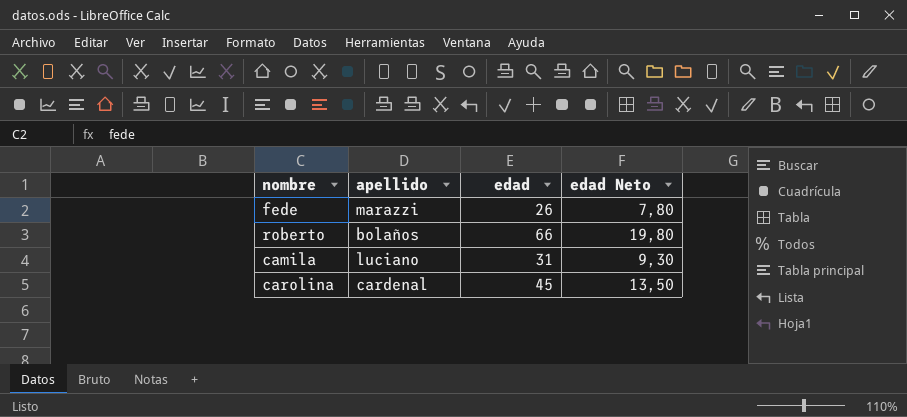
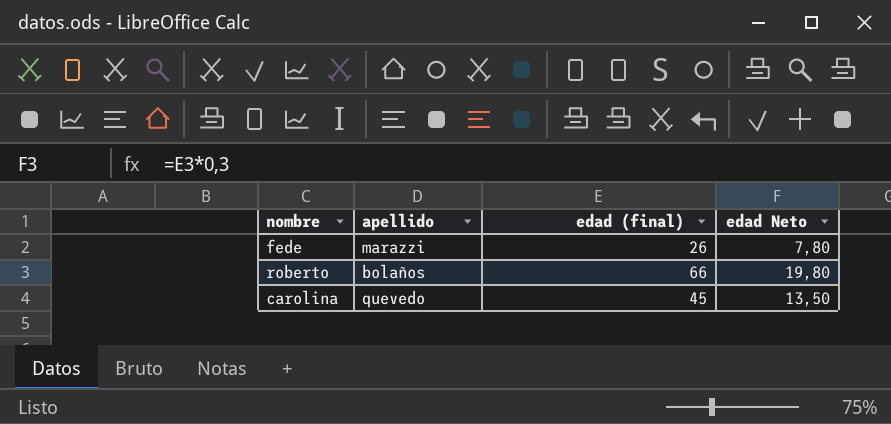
column name: edad -> edad (final)
row camila: luciano | 31 | 9,30 -> none
carolina | apellido: cardenal -> quevedo

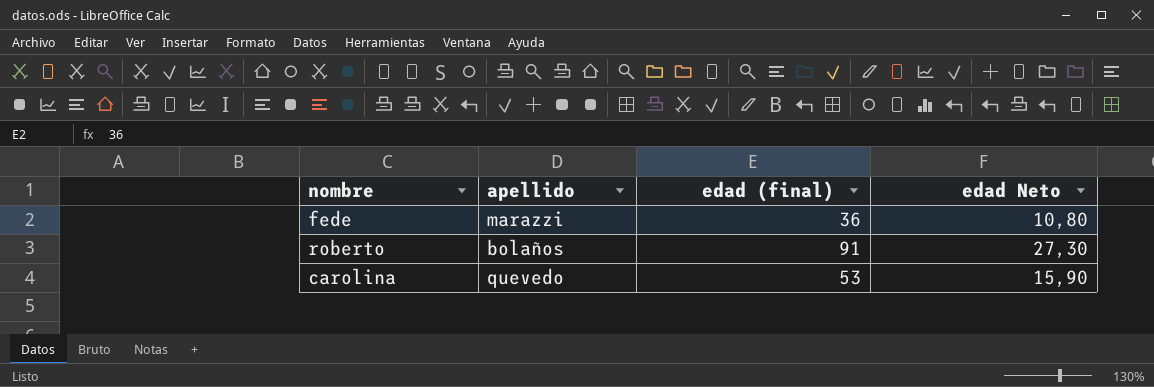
fede | edad (final): 26 -> 36
fede | edad Neto: 7,80 -> 10,80
roberto | edad (final): 66 -> 91
roberto | edad Neto: 19,80 -> 27,30
carolina | edad (final): 45 -> 53
carolina | edad Neto: 13,50 -> 15,90

